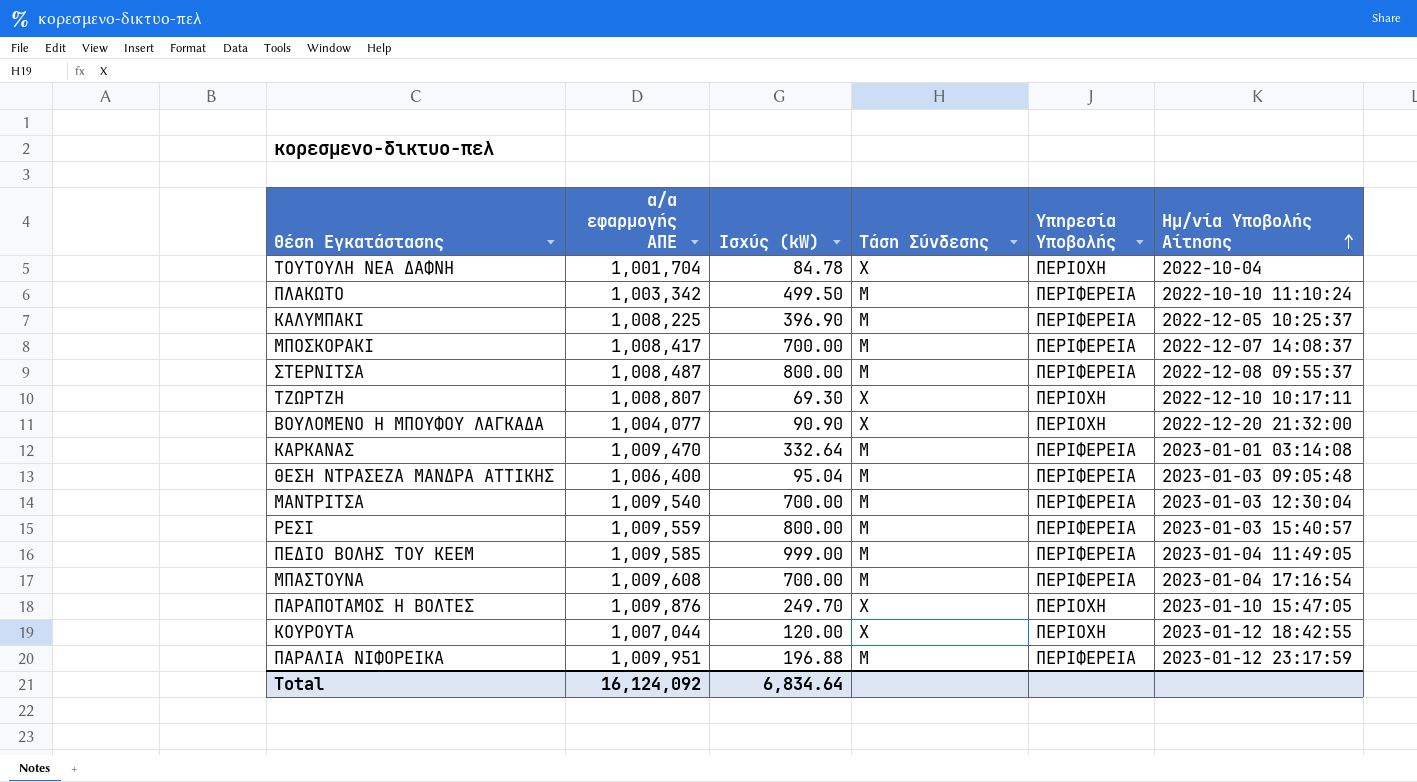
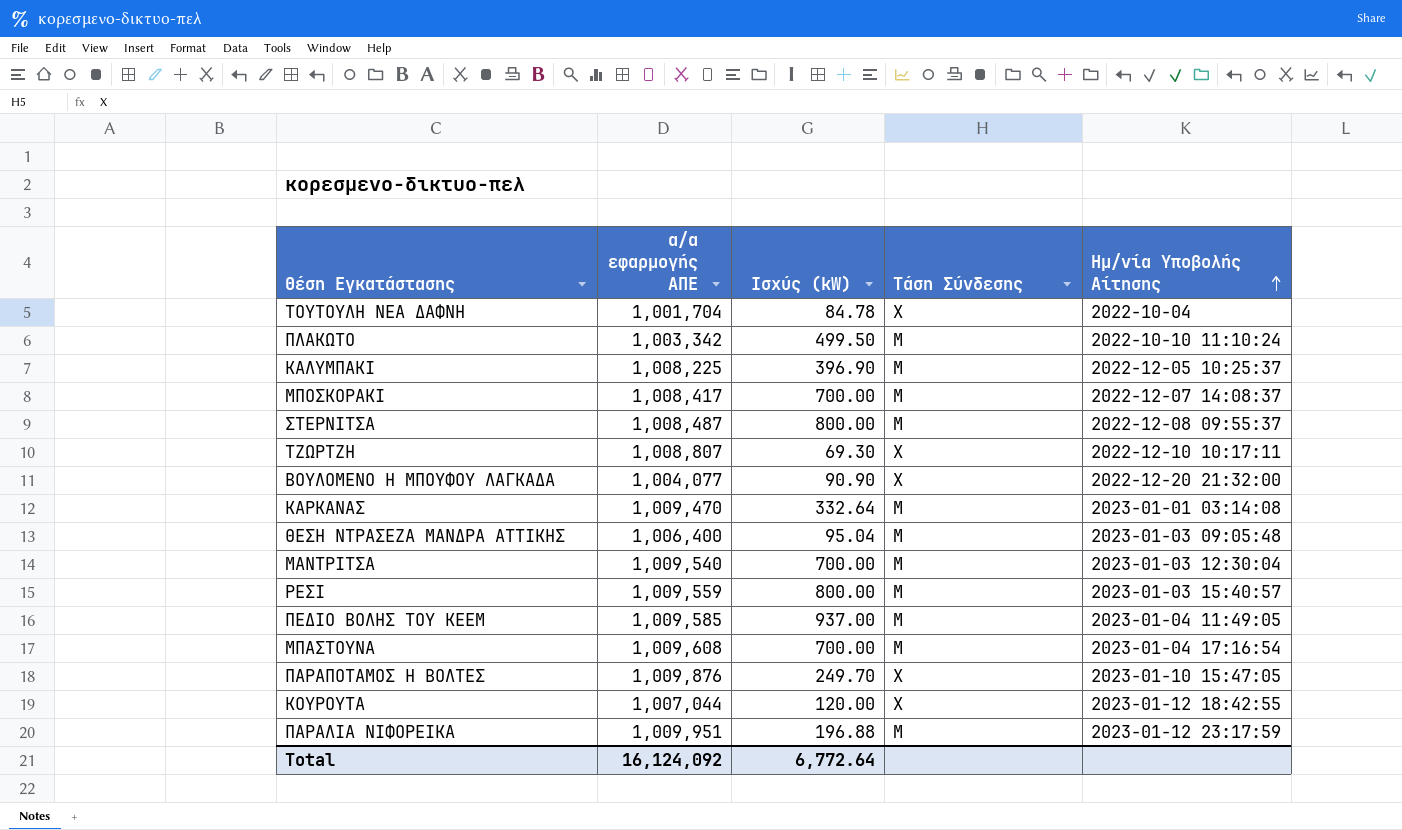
column Υπηρεσία Υποβολής | position: 5 -> none
ΠΕΔΙΟ ΒΟΛΗΣ ΤΟΥ ΚΕΕΜ | Ισχύς (kW): 999.00 -> 937.00
Total | Ισχύς (kW): 6,834.64 -> 6,772.64

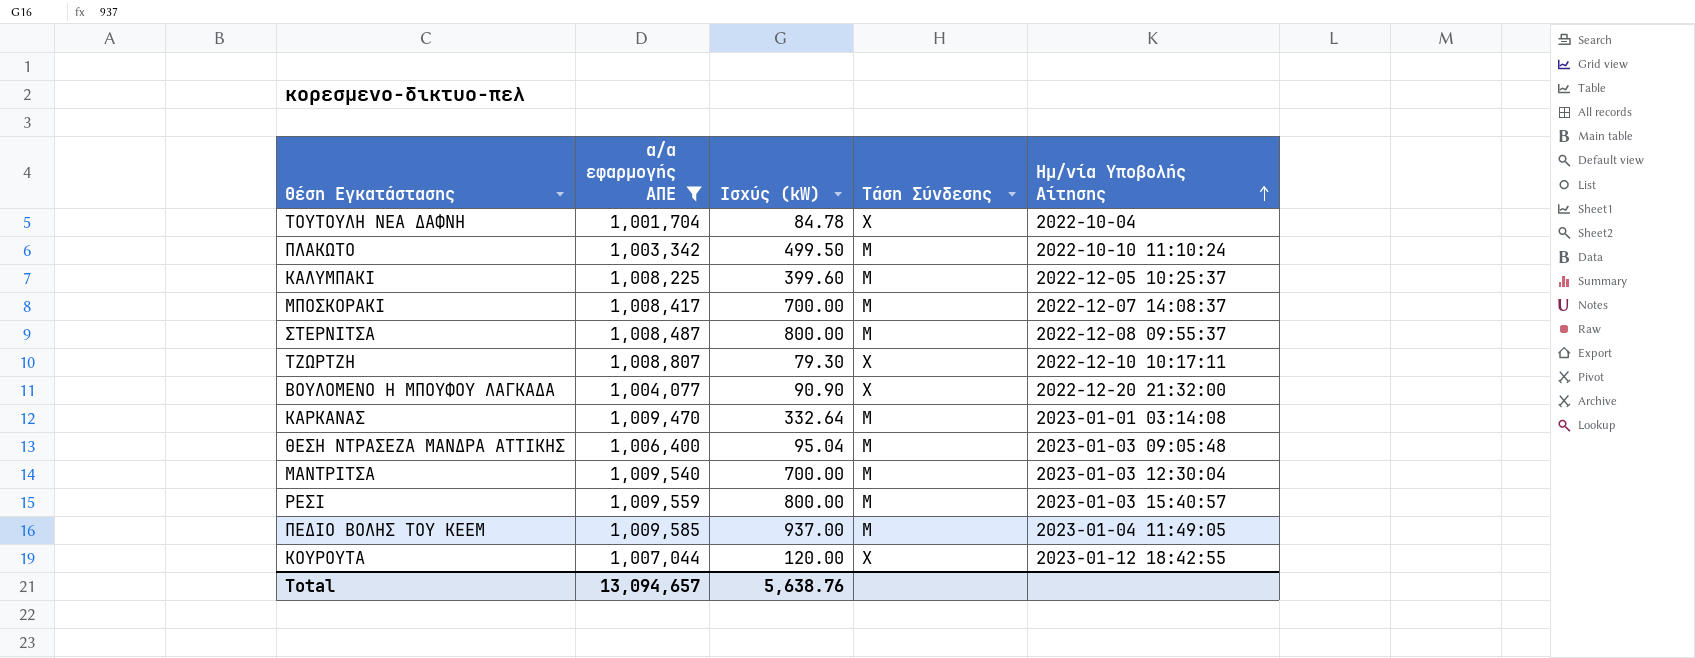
filter: none -> α/α εφαρμογής ΑΠΕ <= 1,009,585
ΚΑΛΥΜΠΑΚΙ | Ισχύς (kW): 396.90 -> 399.60
ΤΖΩΡΤΖΗ | Ισχύς (kW): 69.30 -> 79.30
Total | α/α εφαρμογής ΑΠΕ: 16,124,092 -> 13,094,657
Total | Ισχύς (kW): 6,772.64 -> 5,638.76

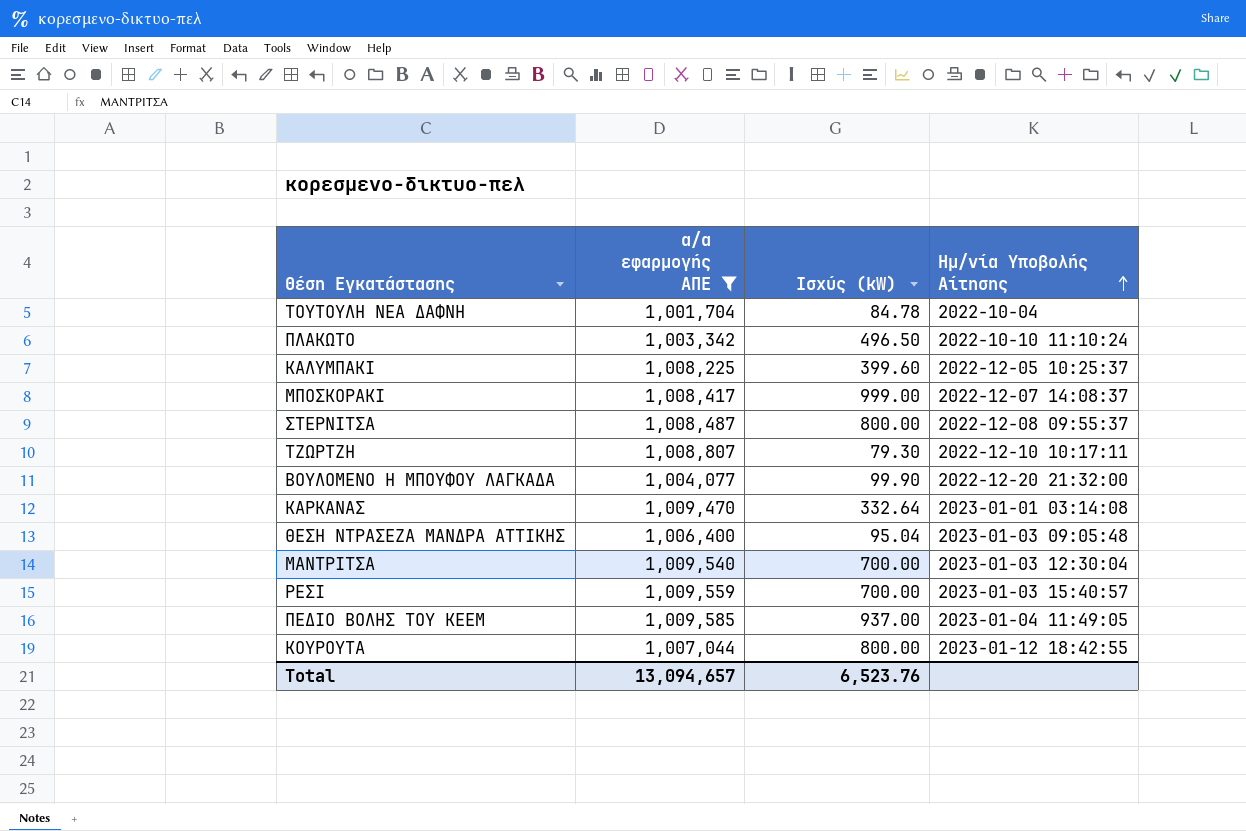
column Τάση Σύνδεσης | position: 4 -> none
ΠΛΑΚΩΤΟ | Ισχύς (kW): 499.50 -> 496.50
ΜΠΟΣΚΟΡΑΚΙ | Ισχύς (kW): 700.00 -> 999.00
ΒΟΥΛΟΜΕΝΟ Η ΜΠΟΥΦΟΥ ΛΑΓΚΑΔΑ | Ισχύς (kW): 90.90 -> 99.90
ΡΕΣΙ | Ισχύς (kW): 800.00 -> 700.00
ΚΟΥΡΟΥΤΑ | Ισχύς (kW): 120.00 -> 800.00
Total | Ισχύς (kW): 5,638.76 -> 6,523.76

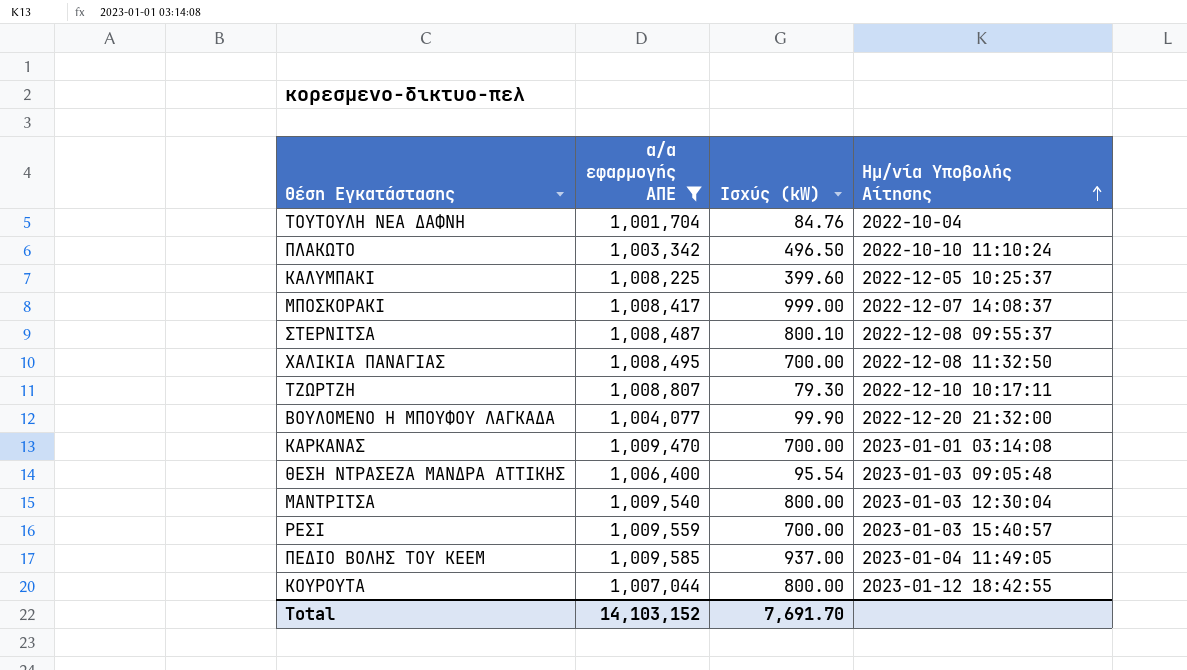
ΤΟΥΤΟΥΛΗ ΝΕΑ ΔΑΦΝΗ | Ισχύς (kW): 84.78 -> 84.76
ΣΤΕΡΝΙΤΣΑ | Ισχύς (kW): 800.00 -> 800.10
row ΧΑΛΙΚΙΑ ΠΑΝΑΓΙΑΣ: none -> 1,008,495 | 700.00 | 2022-12-08 11:32:50
ΚΑΡΚΑΝΑΣ | Ισχύς (kW): 332.64 -> 700.00
ΘΕΣΗ ΝΤΡΑΣΕΖΑ ΜΑΝΔΡΑ ΑΤΤΙΚΗΣ | Ισχύς (kW): 95.04 -> 95.54
ΜΑΝΤΡΙΤΣΑ | Ισχύς (kW): 700.00 -> 800.00
Total | α/α εφαρμογής ΑΠΕ: 13,094,657 -> 14,103,152
Total | Ισχύς (kW): 6,523.76 -> 7,691.70

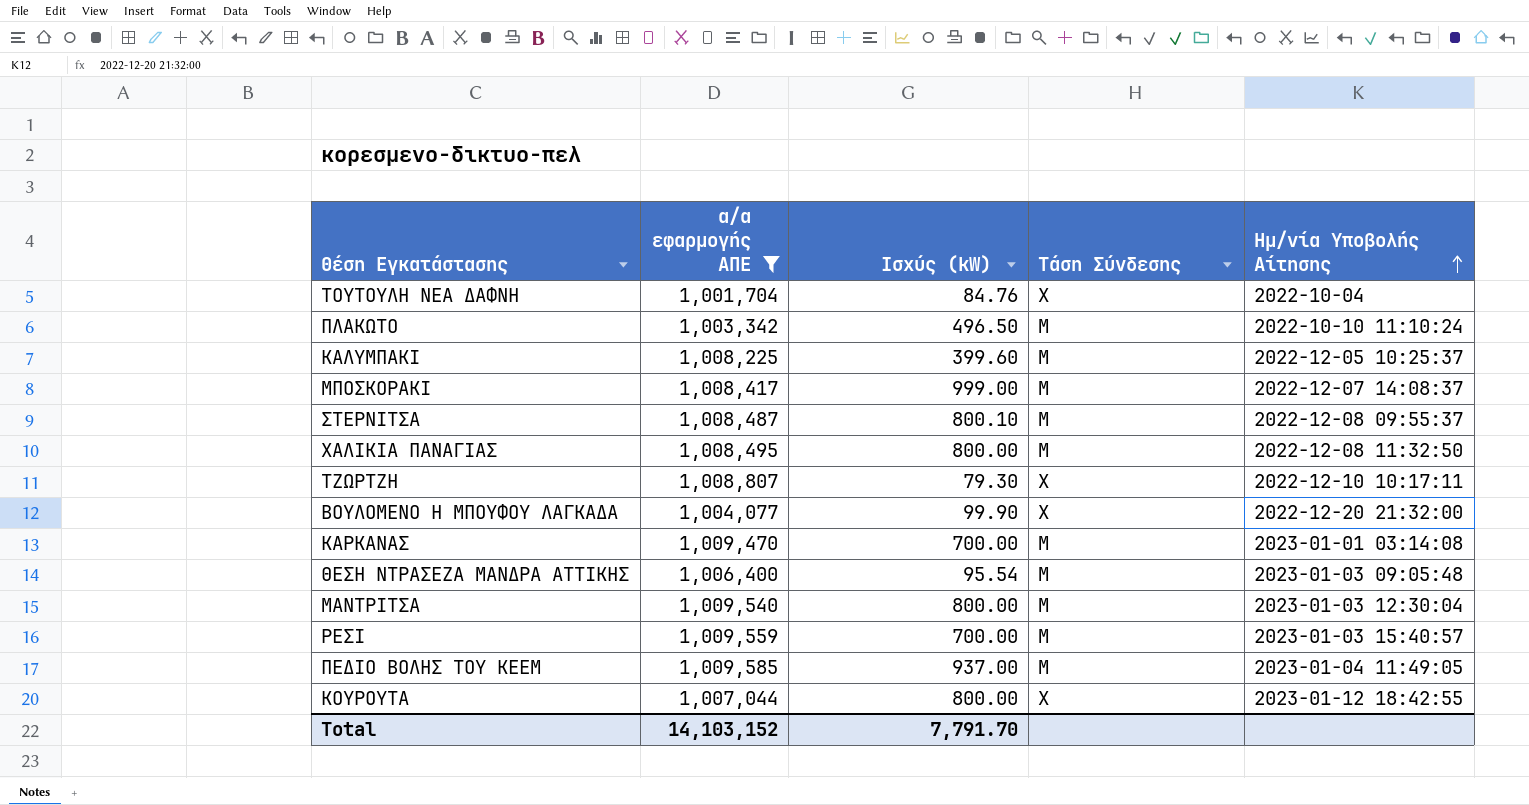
column Τάση Σύνδεσης | position: none -> 4
ΧΑΛΙΚΙΑ ΠΑΝΑΓΙΑΣ | Ισχύς (kW): 700.00 -> 800.00
Total | Ισχύς (kW): 7,691.70 -> 7,791.70

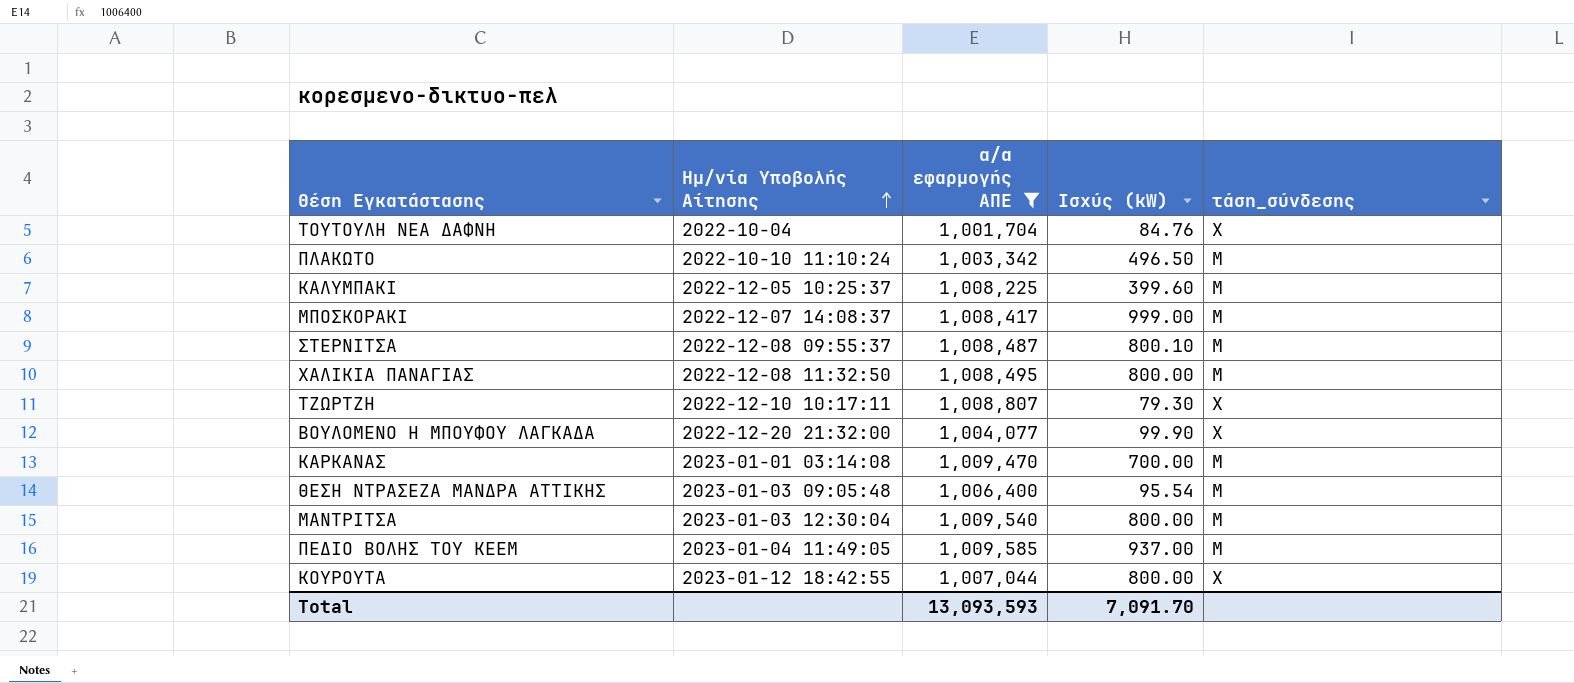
column Ημ/νία Υποβολής Αίτησης | position: 5 -> 2
column name: Τάση Σύνδεσης -> τάση_σύνδεσης
row ΡΕΣΙ: 1,009,559 | 700.00 | Μ | 2023-01-03 15:40:57 -> none
Total | α/α εφαρμογής ΑΠΕ: 14,103,152 -> 13,093,593
Total | Ισχύς (kW): 7,791.70 -> 7,091.70

